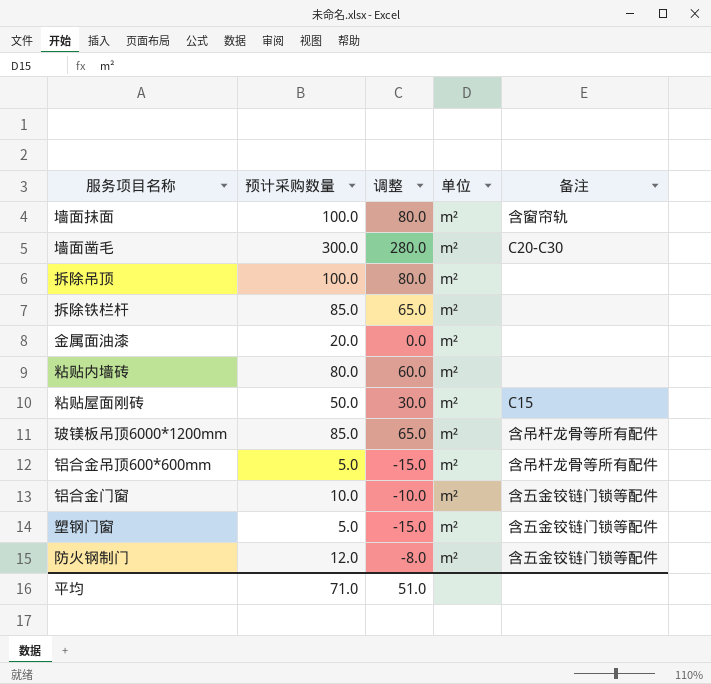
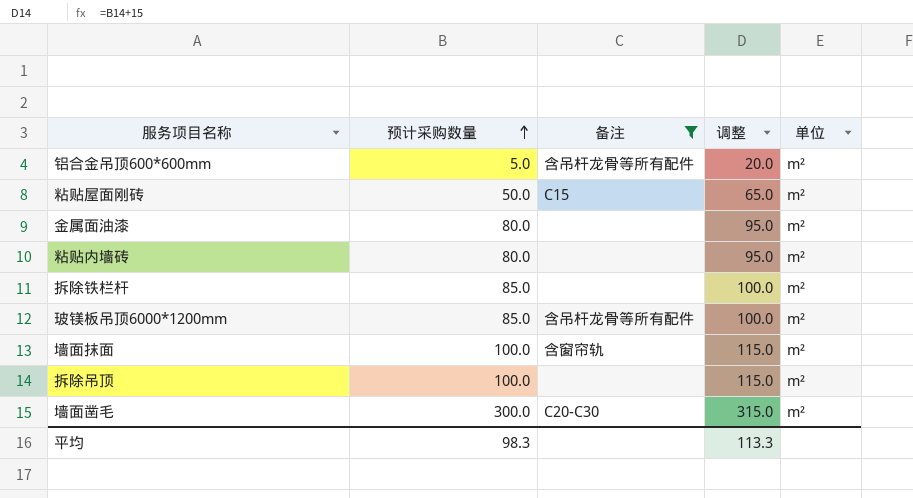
filter: none -> 备注 != 含五金铰链门锁等配件
row order: none -> 预计采购数量 ascending
column 备注 | position: 5 -> 3
column 调整 | formula: [预计采购数量] - 20 -> [预计采购数量] + 15
金属面油漆 | 预计采购数量: 20.0 -> 80.0
平均 | 预计采购数量: 71.0 -> 98.3
平均 | 调整: 51.0 -> 113.3

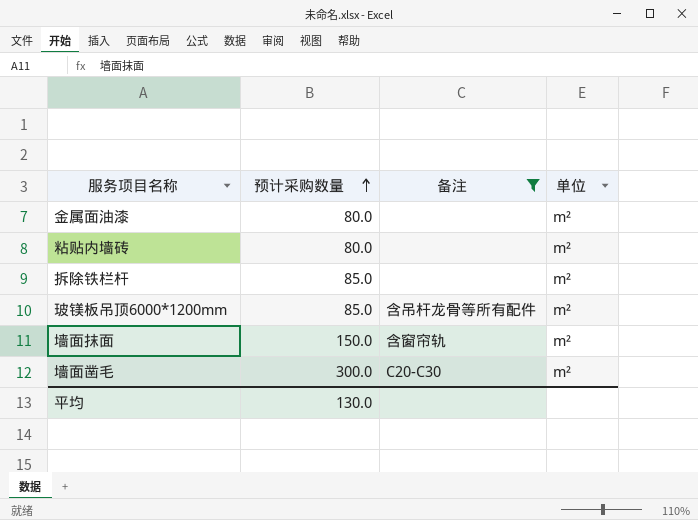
column 调整 | formula: [预计采购数量] + 15 -> none
row 铝合金吊顶600*600mm: 5.0 | 含吊杆龙骨等所有配件 | 20.0 | m² -> none
row 粘贴屋面刚砖: 50.0 | C15 | 65.0 | m² -> none
row 拆除吊顶: 100.0 | none | 115.0 | m² -> none
墙面抹面 | 预计采购数量: 100.0 -> 150.0
平均 | 预计采购数量: 98.3 -> 130.0

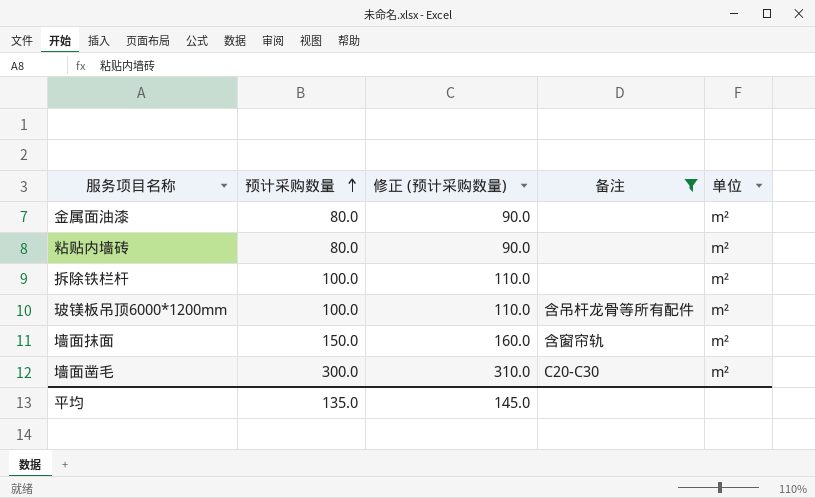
column 修正 (预计采购数量) | formula: none -> [预计采购数量] + 10
拆除铁栏杆 | 预计采购数量: 85.0 -> 100.0
玻镁板吊顶6000*1200mm | 预计采购数量: 85.0 -> 100.0
平均 | 预计采购数量: 130.0 -> 135.0

